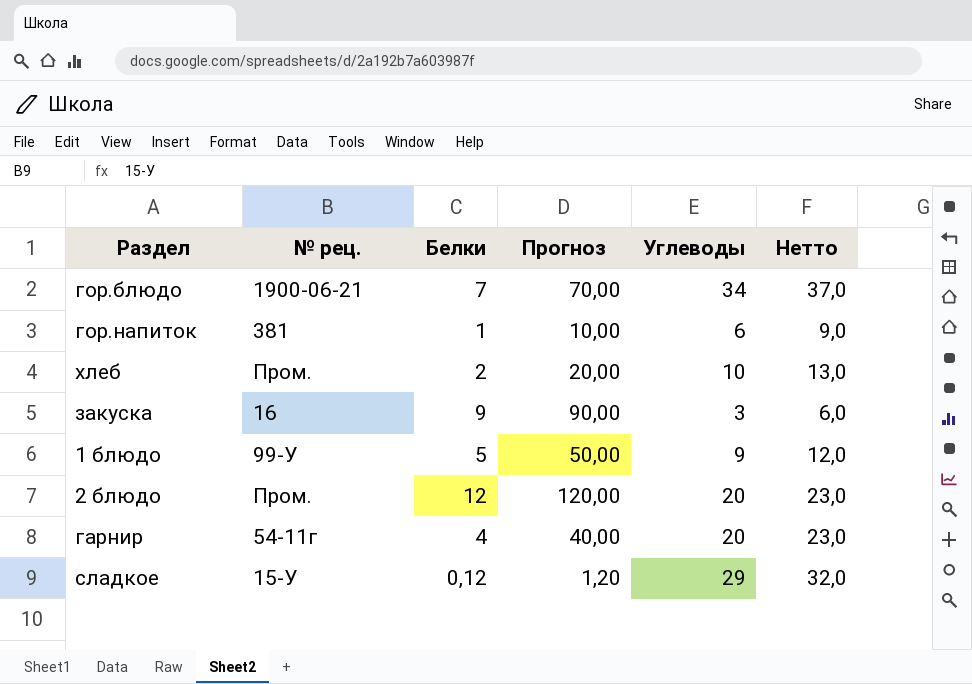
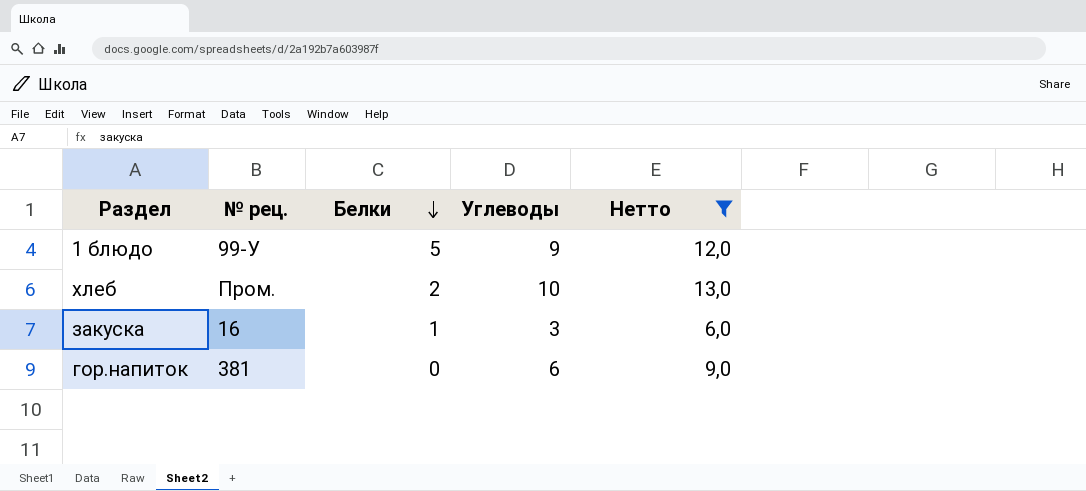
filter: none -> Нетто <= 13,0
row order: none -> Белки descending
column Прогноз | formula: [Белки] * 10 -> none
закуска | Белки: 9 -> 1
гор.напиток | Белки: 1 -> 0

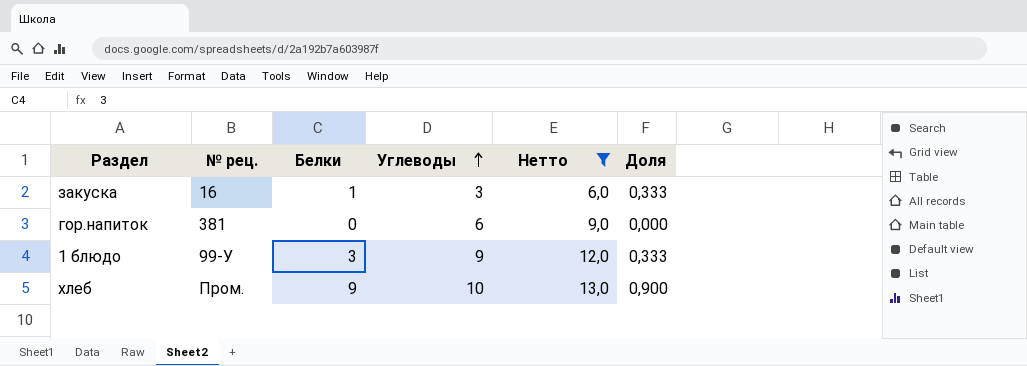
row order: Белки descending -> Углеводы ascending
column Доля | formula: none -> [Белки] / [Углеводы]
1 блюдо | Белки: 5 -> 3
хлеб | Белки: 2 -> 9

